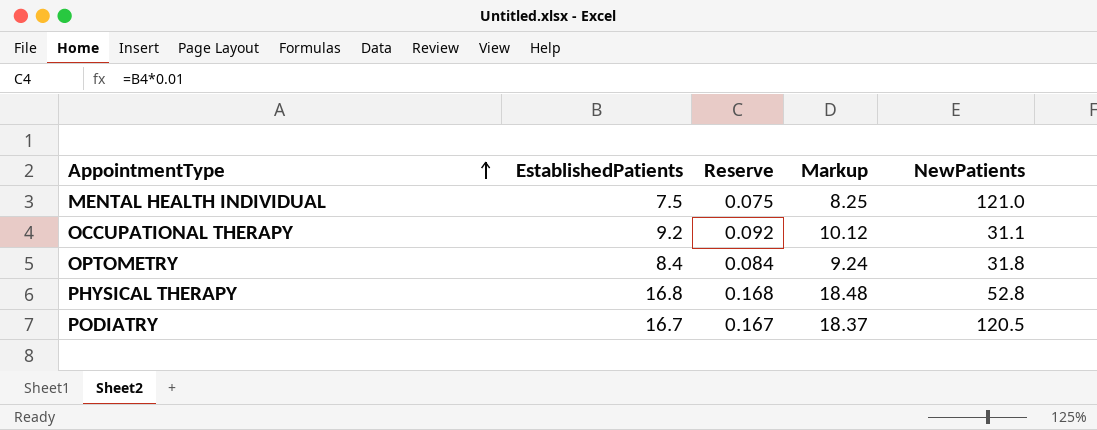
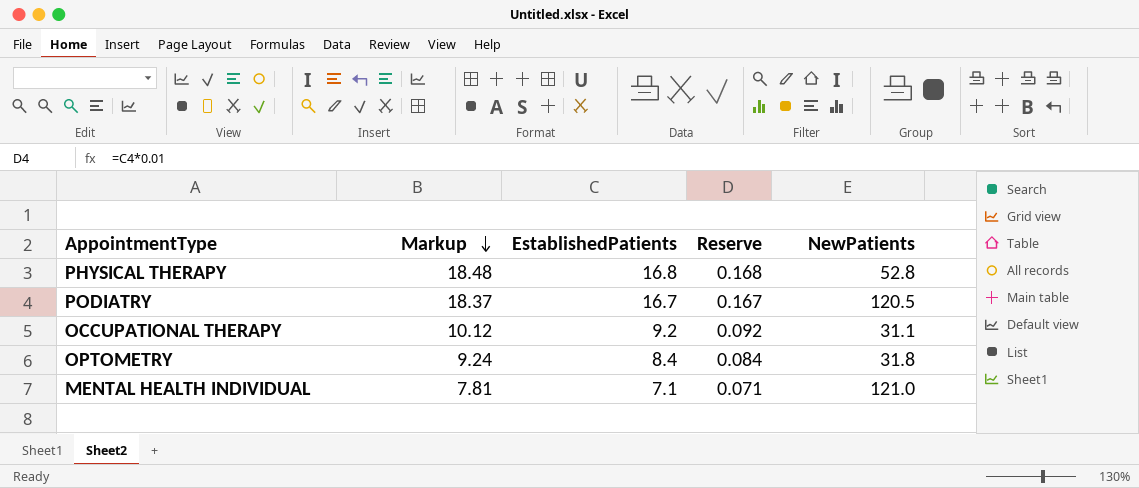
row order: AppointmentType ascending -> Markup descending
column Markup | position: 4 -> 2
MENTAL HEALTH INDIVIDUAL | Markup: 8.25 -> 7.81
MENTAL HEALTH INDIVIDUAL | EstablishedPatients: 7.5 -> 7.1
MENTAL HEALTH INDIVIDUAL | Reserve: 0.075 -> 0.071

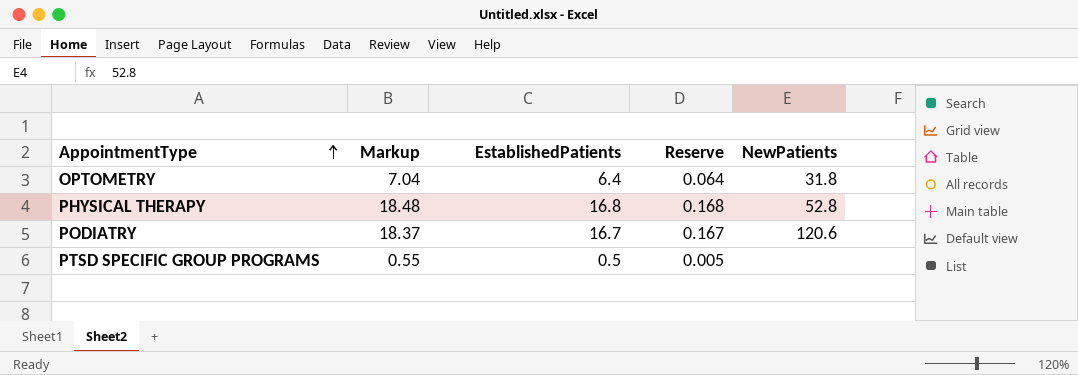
row order: Markup descending -> AppointmentType ascending
row OCCUPATIONAL THERAPY: 10.12 | 9.2 | 0.092 | 31.1 -> none
row MENTAL HEALTH INDIVIDUAL: 7.81 | 7.1 | 0.071 | 121.0 -> none
OPTOMETRY | Markup: 9.24 -> 7.04
OPTOMETRY | EstablishedPatients: 8.4 -> 6.4
OPTOMETRY | Reserve: 0.084 -> 0.064
PODIATRY | NewPatients: 120.5 -> 120.6
row PTSD SPECIFIC GROUP PROGRAMS: none -> 0.55 | 0.5 | 0.005 | none

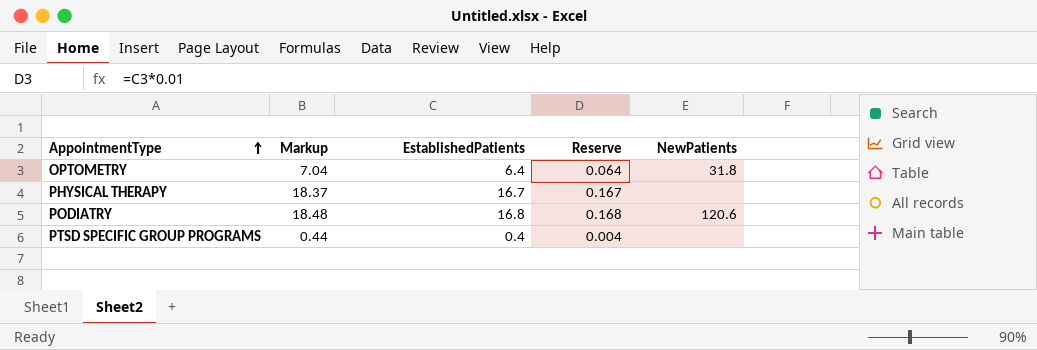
PHYSICAL THERAPY | Markup: 18.48 -> 18.37
PHYSICAL THERAPY | EstablishedPatients: 16.8 -> 16.7
PHYSICAL THERAPY | Reserve: 0.168 -> 0.167
PHYSICAL THERAPY | NewPatients: 52.8 -> none
PODIATRY | Markup: 18.37 -> 18.48
PODIATRY | EstablishedPatients: 16.7 -> 16.8
PODIATRY | Reserve: 0.167 -> 0.168
PTSD SPECIFIC GROUP PROGRAMS | Markup: 0.55 -> 0.44
PTSD SPECIFIC GROUP PROGRAMS | EstablishedPatients: 0.5 -> 0.4
PTSD SPECIFIC GROUP PROGRAMS | Reserve: 0.005 -> 0.004

